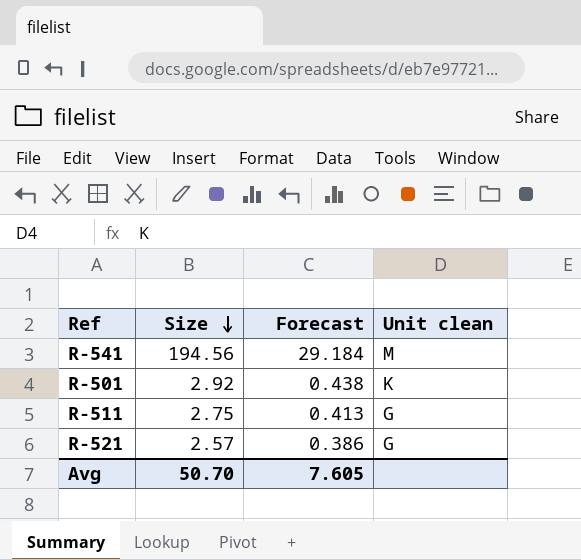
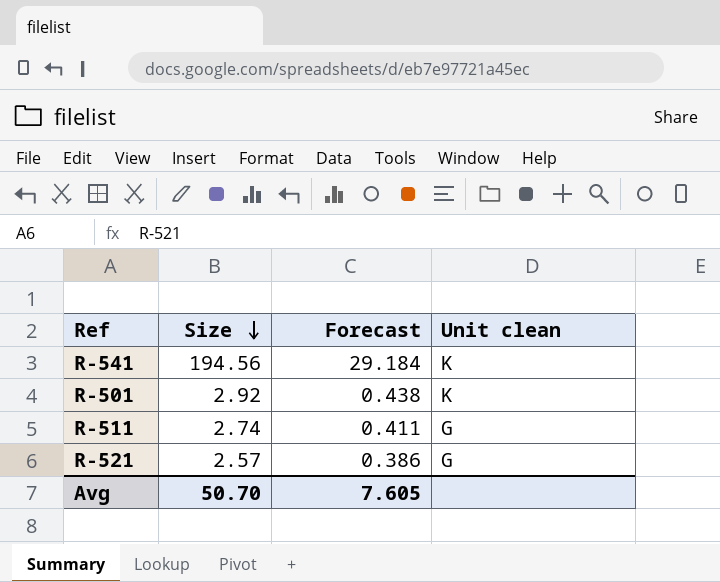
R-541 | Unit clean: M -> K
R-511 | Size: 2.75 -> 2.74
R-511 | Forecast: 0.413 -> 0.411

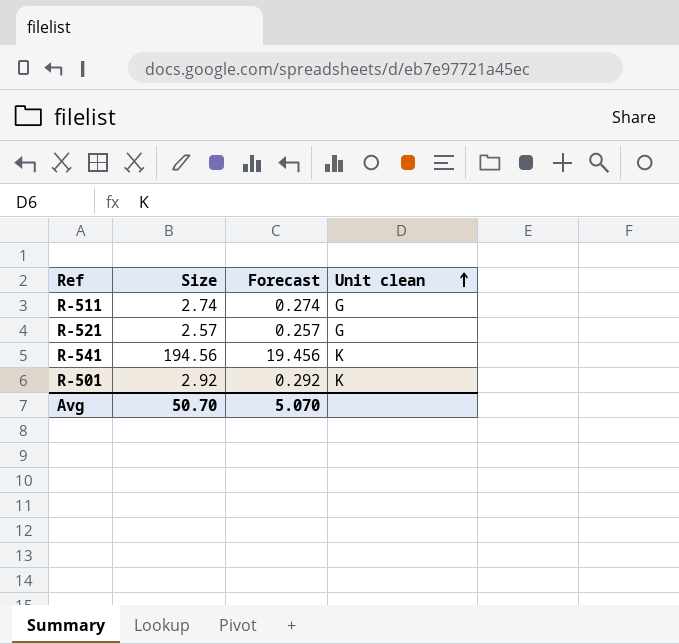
row order: Size descending -> Unit clean ascending
column Forecast | formula: [Size] * 0.15 -> [Size] * 0.1
Avg | Forecast: 7.605 -> 5.070

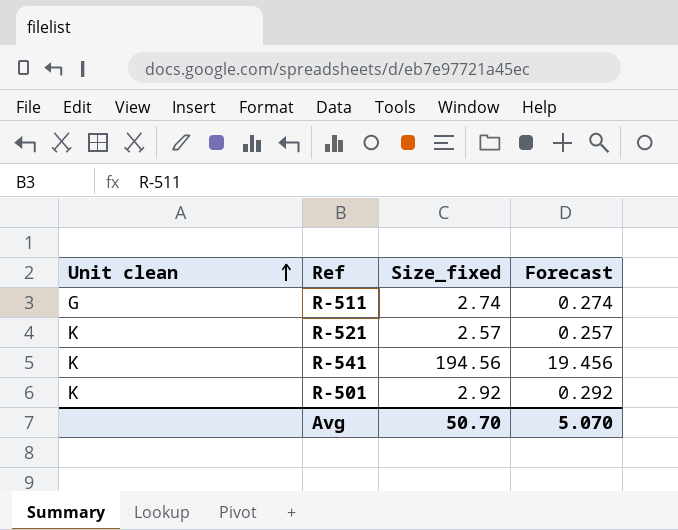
column Unit clean | position: 4 -> 1
column name: Size -> Size_fixed
R-521 | Unit clean: G -> K

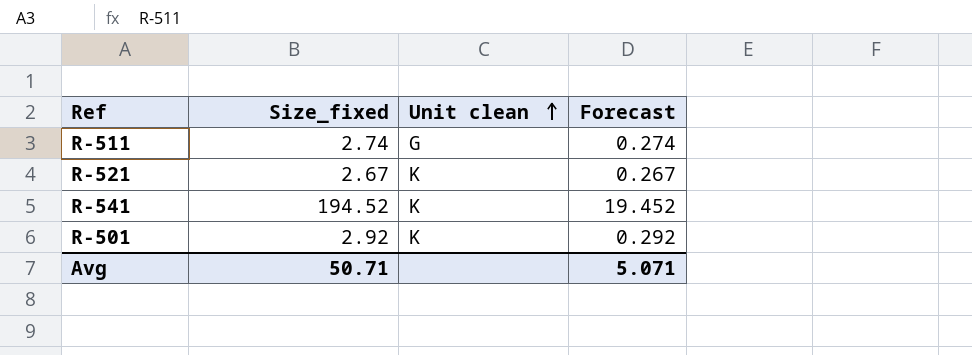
column Unit clean | position: 1 -> 3
R-521 | Size_fixed: 2.57 -> 2.67
R-521 | Forecast: 0.257 -> 0.267
R-541 | Size_fixed: 194.56 -> 194.52
R-541 | Forecast: 19.456 -> 19.452
Avg | Size_fixed: 50.70 -> 50.71
Avg | Forecast: 5.070 -> 5.071

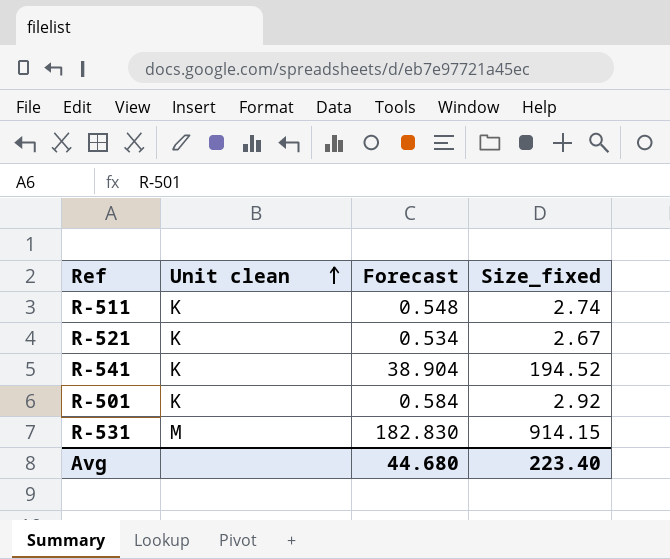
column Forecast | formula: [Size_fixed] * 0.1 -> [Size_fixed] * 0.2
column Size_fixed | position: 2 -> 4
R-511 | Unit clean: G -> K
row R-531: none -> M | 182.830 | 914.15
Avg | Forecast: 5.071 -> 44.680
Avg | Size_fixed: 50.71 -> 223.40

